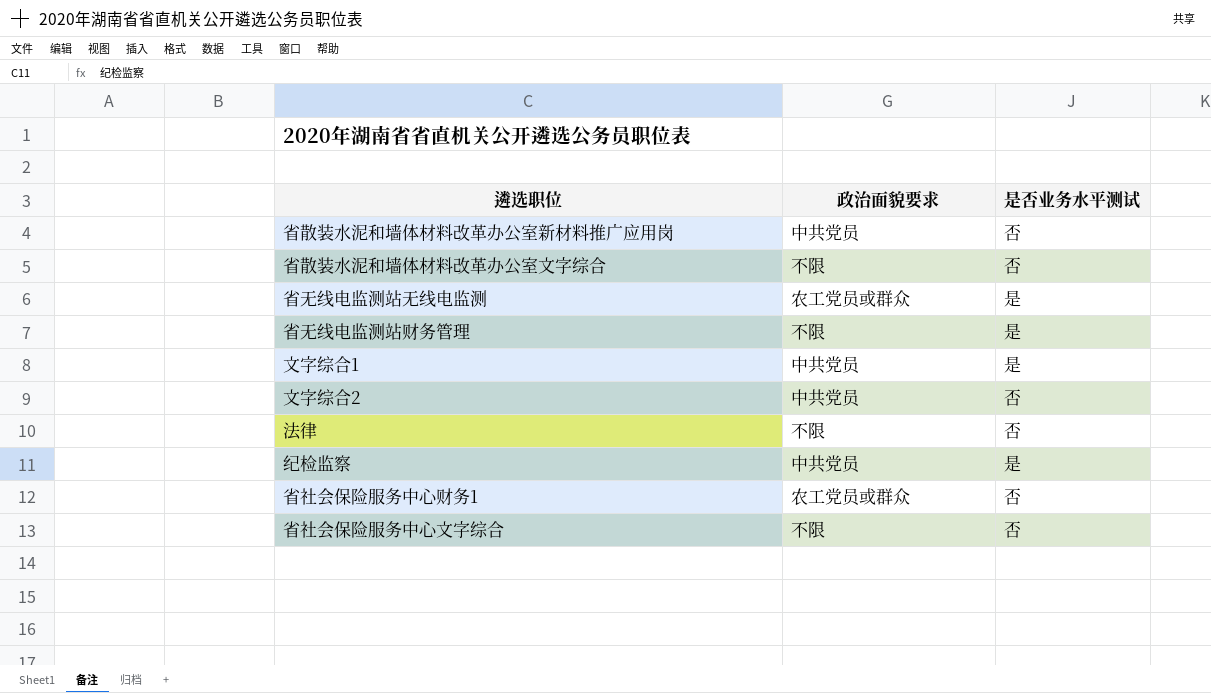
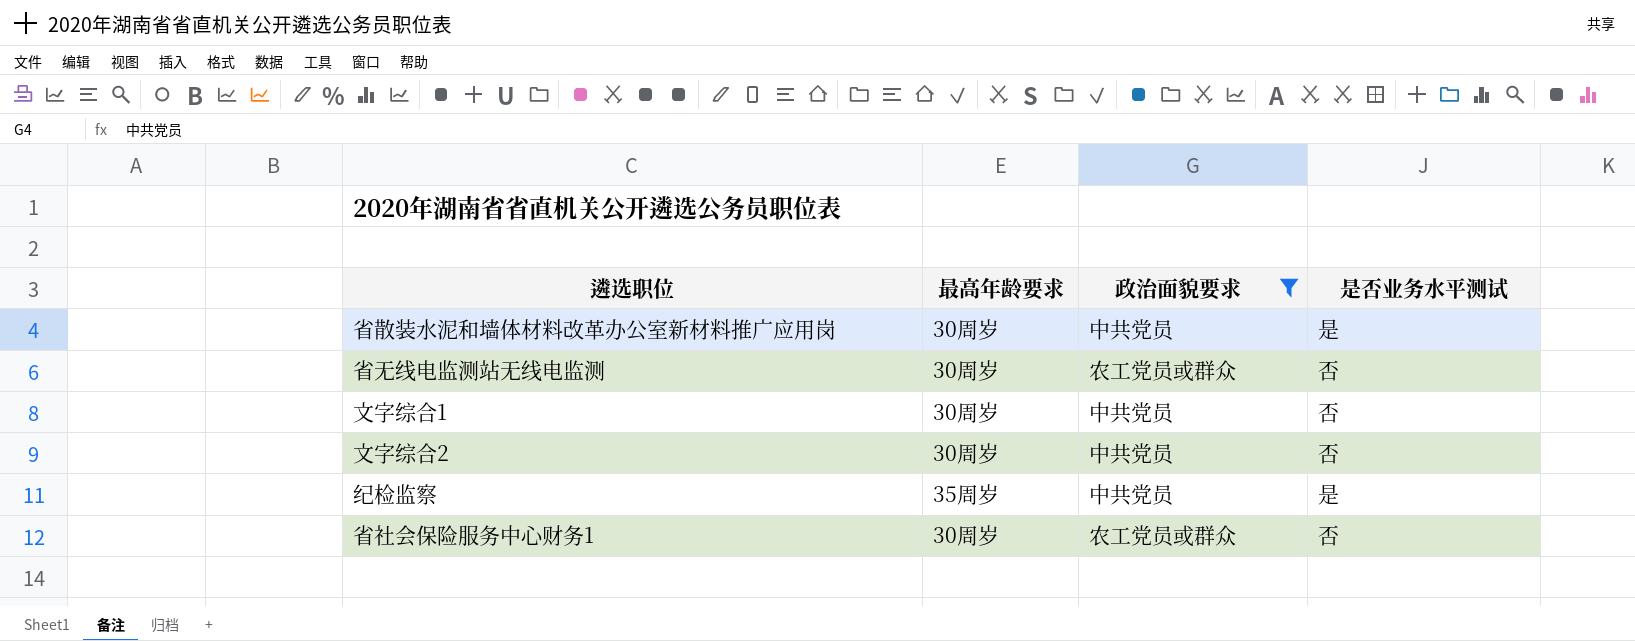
filter: none -> 政治面貌要求 != 不限
column 最高年龄要求 | position: none -> 2
省散装水泥和墙体材料改革办公室新材料推广应用岗 | 是否业务水平测试: 否 -> 是
省无线电监测站无线电监测 | 是否业务水平测试: 是 -> 否
文字综合1 | 是否业务水平测试: 是 -> 否

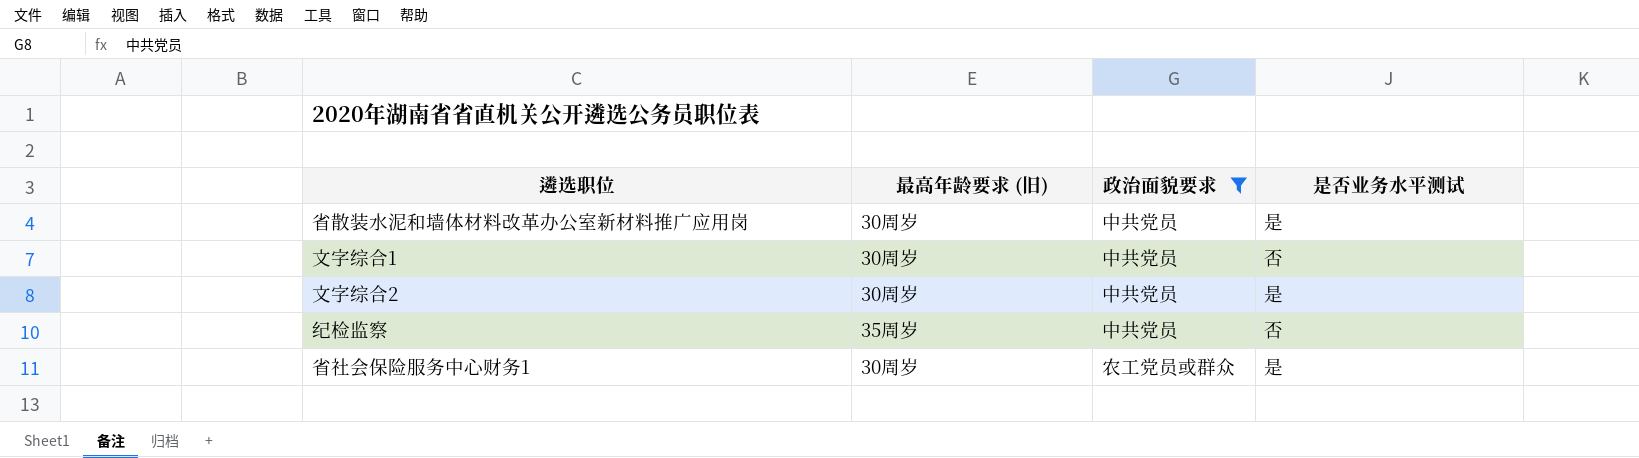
column name: 最高年龄要求 -> 最高年龄要求 (旧)
row 省无线电监测站无线电监测: 30周岁 | 农工党员或群众 | 否 -> none
文字综合2 | 是否业务水平测试: 否 -> 是
纪检监察 | 是否业务水平测试: 是 -> 否
省社会保险服务中心财务1 | 是否业务水平测试: 否 -> 是

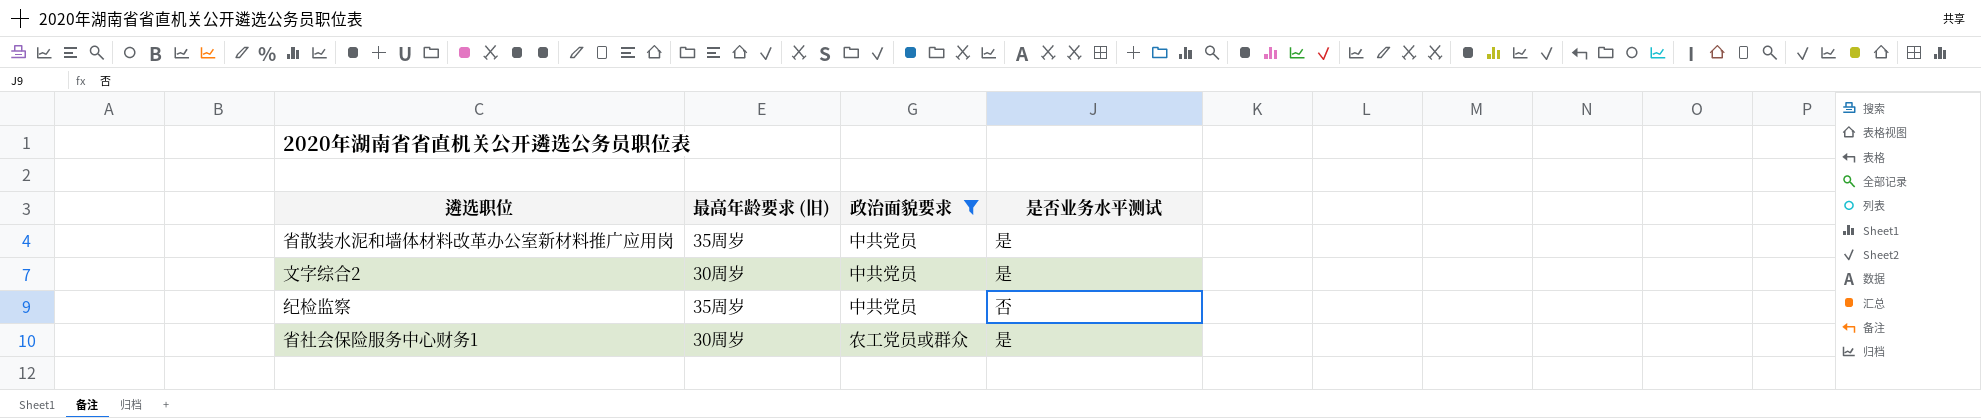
row 文字综合1: 30周岁 | 中共党员 | 否 -> none
省散装水泥和墙体材料改革办公室新材料推广应用岗 | 最高年龄要求 (旧): 30周岁 -> 35周岁

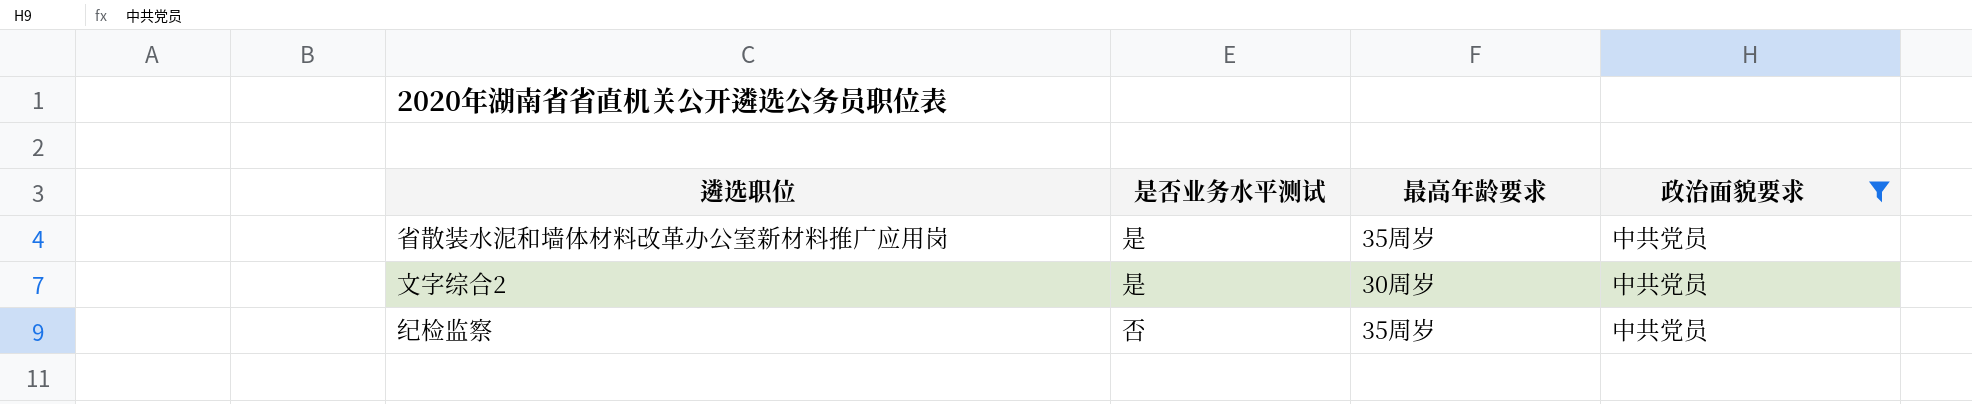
column 是否业务水平测试 | position: 4 -> 2
column name: 最高年龄要求 (旧) -> 最高年龄要求
row 省社会保险服务中心财务1: 30周岁 | 农工党员或群众 | 是 -> none

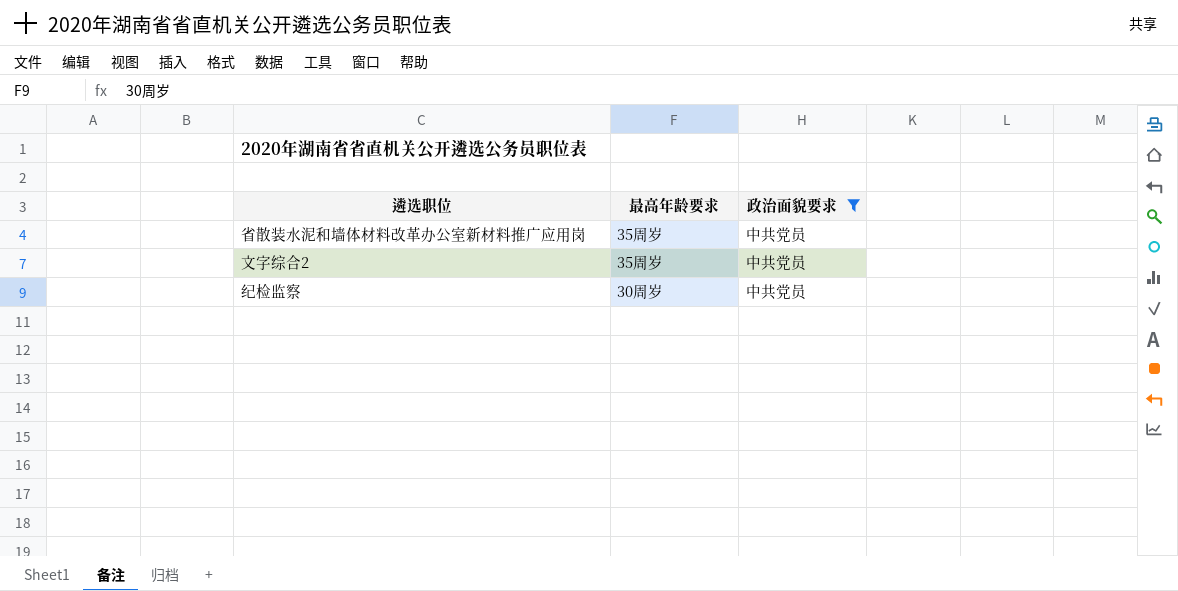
column 是否业务水平测试 | position: 2 -> none
文字综合2 | 最高年龄要求: 30周岁 -> 35周岁
纪检监察 | 最高年龄要求: 35周岁 -> 30周岁

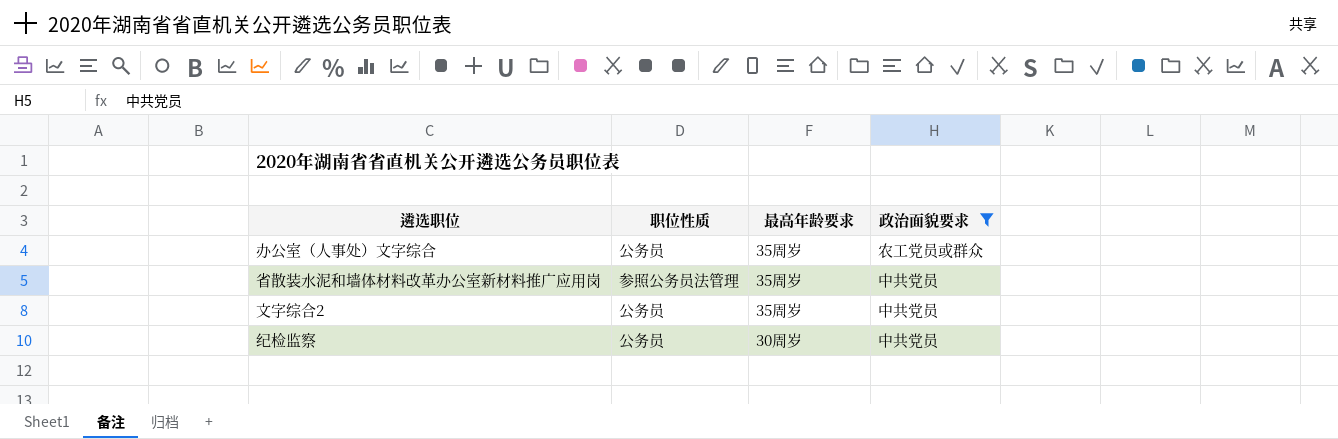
column 职位性质 | position: none -> 2
row 办公室（人事处）文字综合: none -> 公务员 | 35周岁 | 农工党员或群众

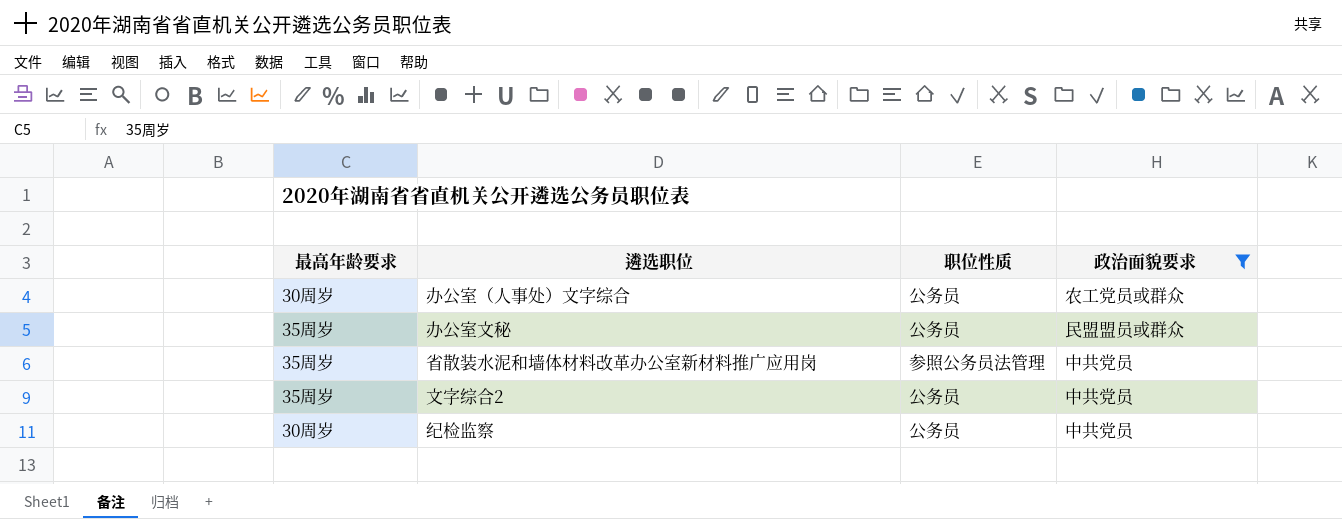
column 最高年龄要求 | position: 3 -> 1
办公室（人事处）文字综合 | 最高年龄要求: 35周岁 -> 30周岁
row 办公室文秘: none -> 35周岁 | 公务员 | 民盟盟员或群众

